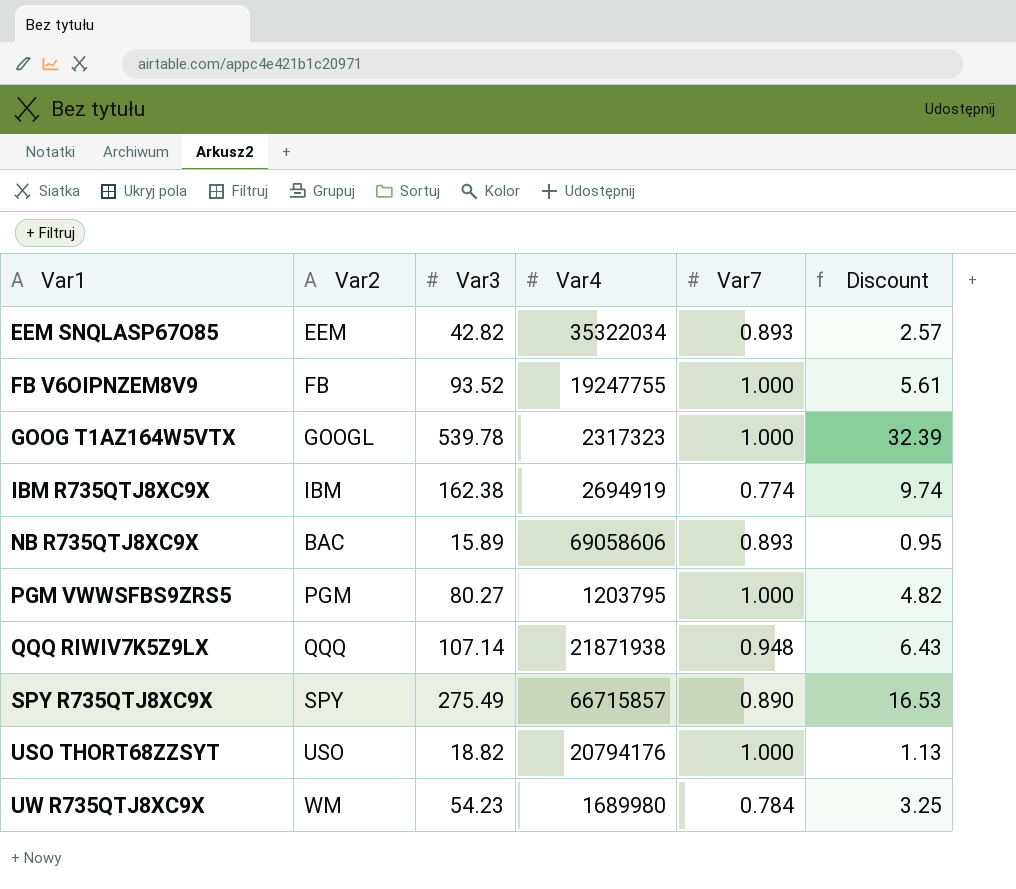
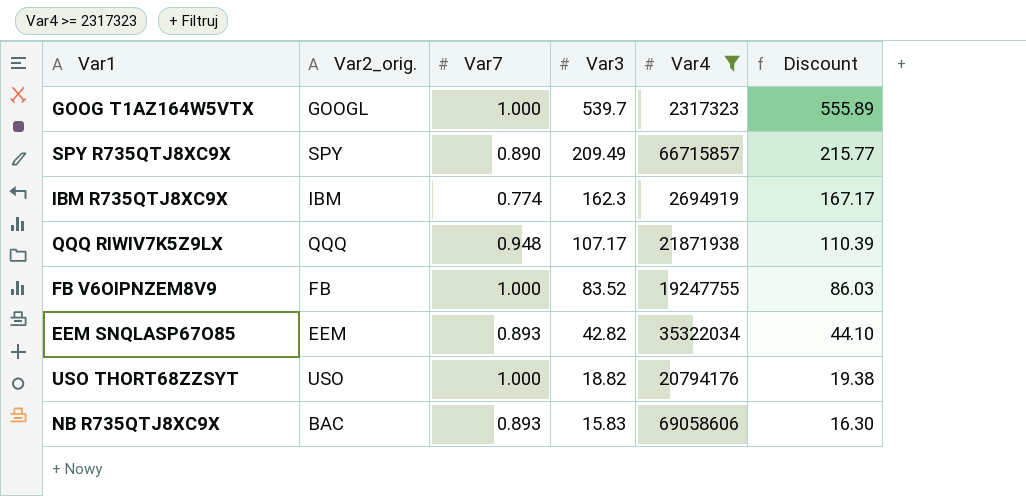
filter: none -> Var4 >= 2317323
row order: Var1 ascending -> Var3 descending
column name: Var2 -> Var2_orig.
column Var7 | position: 5 -> 3
column Discount | formula: [Var3] * 0.06 -> [Var3] * 1.03
GOOG T1AZ164W5VTX | Var3: 539.78 -> 539.7
SPY R735QTJ8XC9X | Var3: 275.49 -> 209.49
IBM R735QTJ8XC9X | Var3: 162.38 -> 162.3
QQQ RIWIV7K5Z9LX | Var3: 107.14 -> 107.17
FB V6OIPNZEM8V9 | Var3: 93.52 -> 83.52
NB R735QTJ8XC9X | Var3: 15.89 -> 15.83

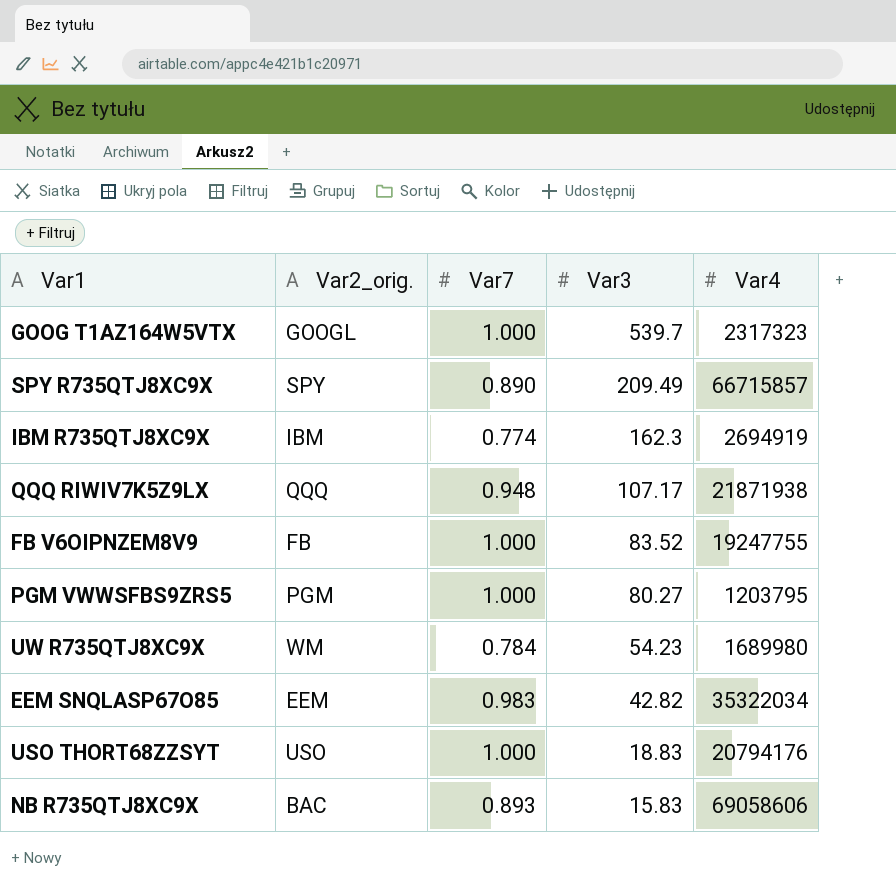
filter: Var4 >= 2317323 -> none
column Discount | formula: [Var3] * 1.03 -> none
EEM SNQLASP67O85 | Var7: 0.893 -> 0.983
USO THORT68ZZSYT | Var3: 18.82 -> 18.83

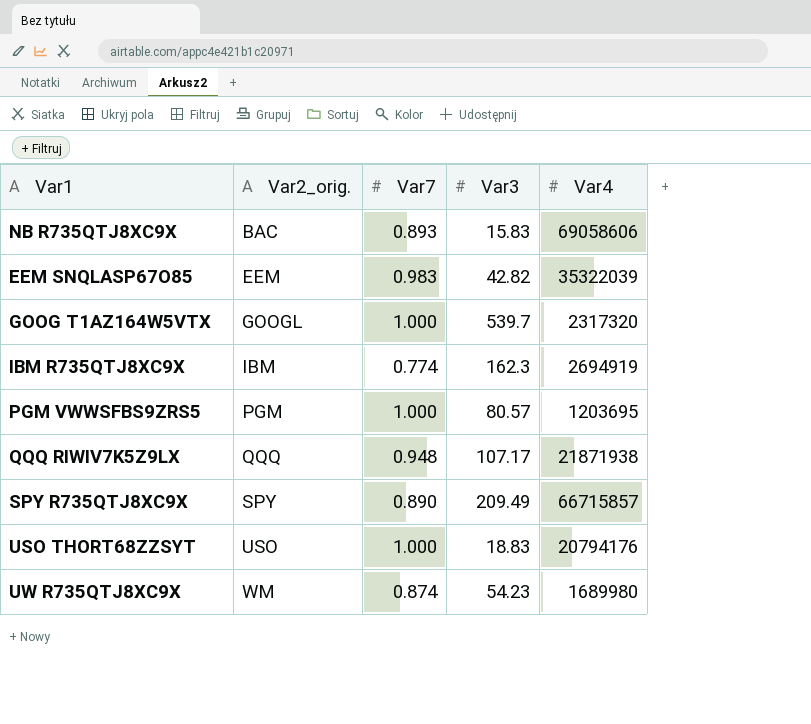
row order: Var3 descending -> Var2_orig. ascending
row FB V6OIPNZEM8V9: FB | 1.000 | 83.52 | 19247755 -> none
EEM SNQLASP67O85 | Var4: 35322034 -> 35322039
GOOG T1AZ164W5VTX | Var4: 2317323 -> 2317320
PGM VWWSFBS9ZRS5 | Var3: 80.27 -> 80.57
PGM VWWSFBS9ZRS5 | Var4: 1203795 -> 1203695
UW R735QTJ8XC9X | Var7: 0.784 -> 0.874

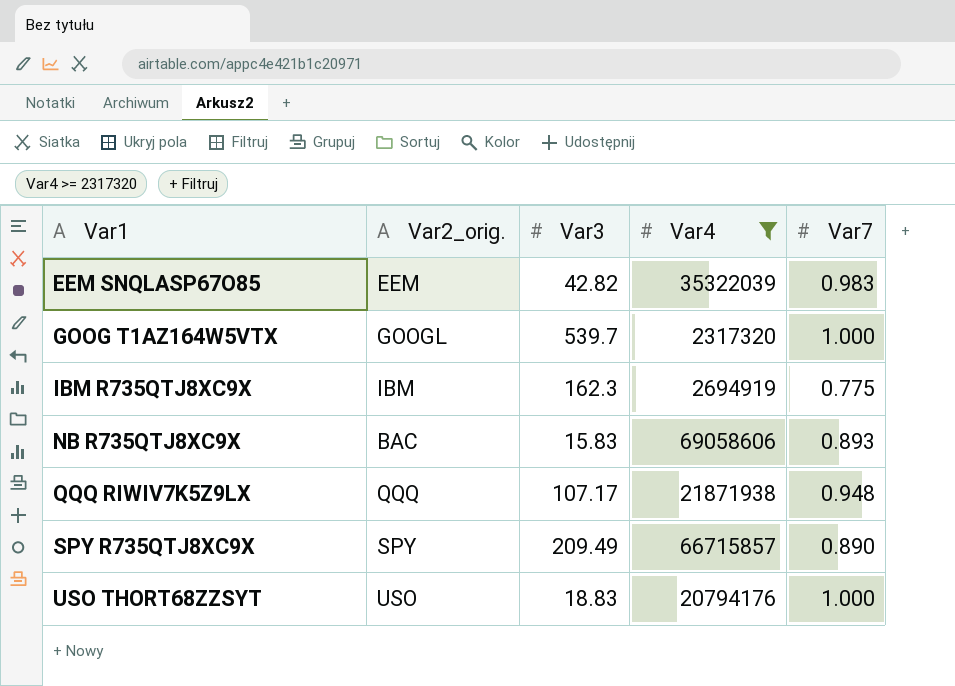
filter: none -> Var4 >= 2317320
row order: Var2_orig. ascending -> Var1 ascending
column Var7 | position: 3 -> 5
IBM R735QTJ8XC9X | Var7: 0.774 -> 0.775

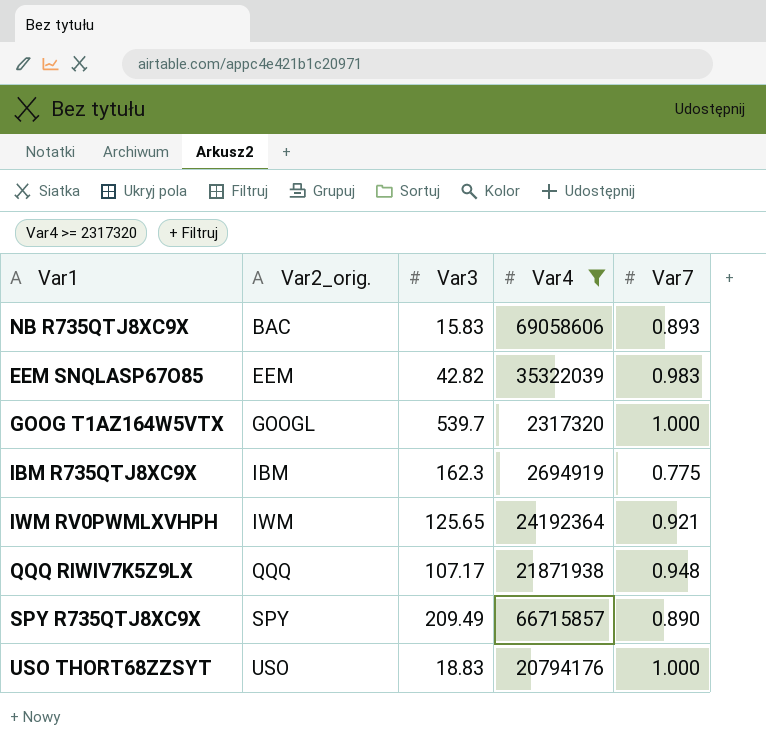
row order: Var1 ascending -> Var2_orig. ascending
row IWM RV0PWMLXVHPH: none -> IWM | 125.65 | 24192364 | 0.921

